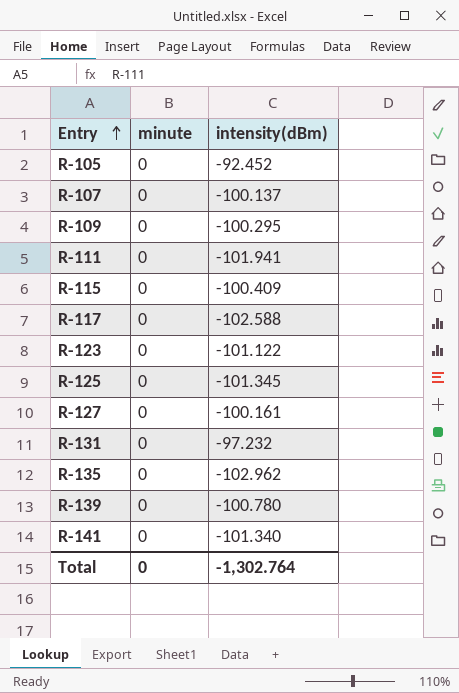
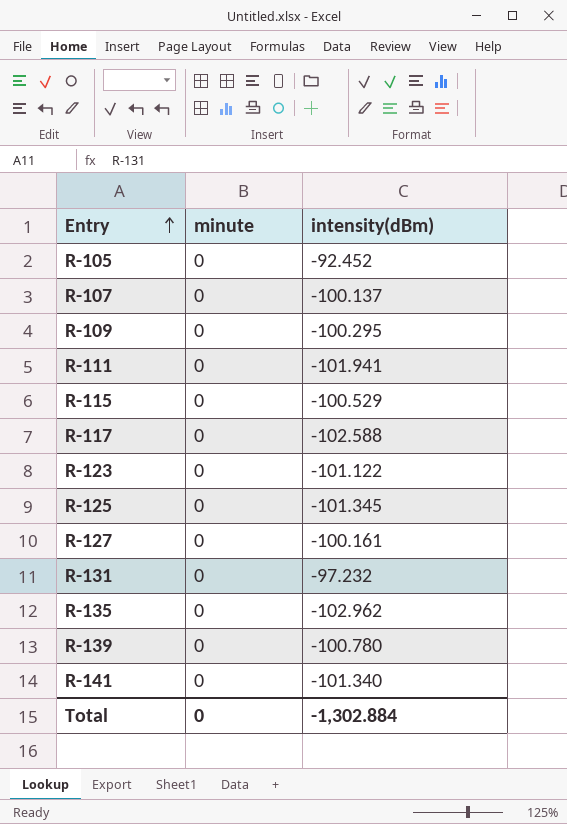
R-115 | intensity(dBm): -100.409 -> -100.529
Total | intensity(dBm): -1,302.764 -> -1,302.884

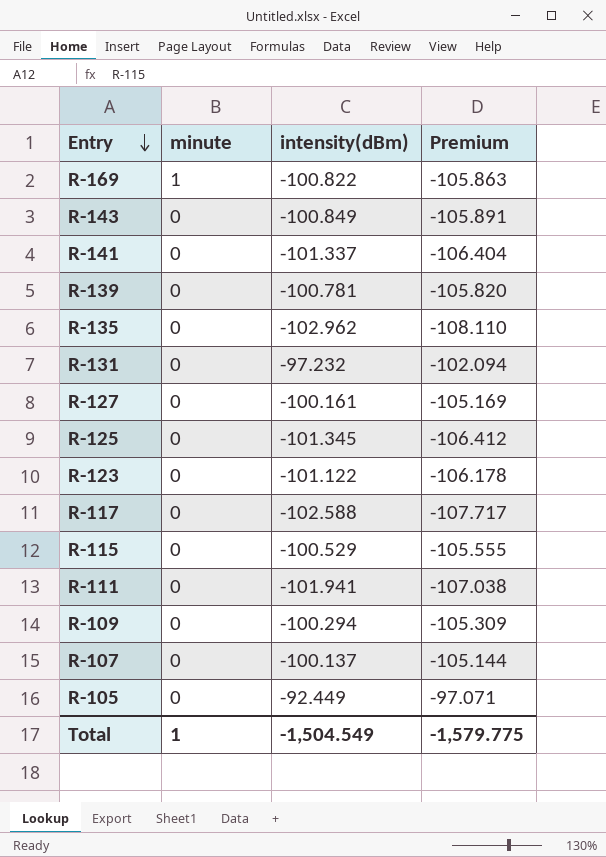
row order: Entry ascending -> Entry descending
column Premium | formula: none -> [intensity(dBm)] * 1.05
row R-169: none -> 1 | -100.822 | -105.863
row R-143: none -> 0 | -100.849 | -105.891
R-141 | intensity(dBm): -101.340 -> -101.337
R-139 | intensity(dBm): -100.780 -> -100.781
R-109 | intensity(dBm): -100.295 -> -100.294
R-105 | intensity(dBm): -92.452 -> -92.449
Total | minute: 0 -> 1
Total | intensity(dBm): -1,302.884 -> -1,504.549

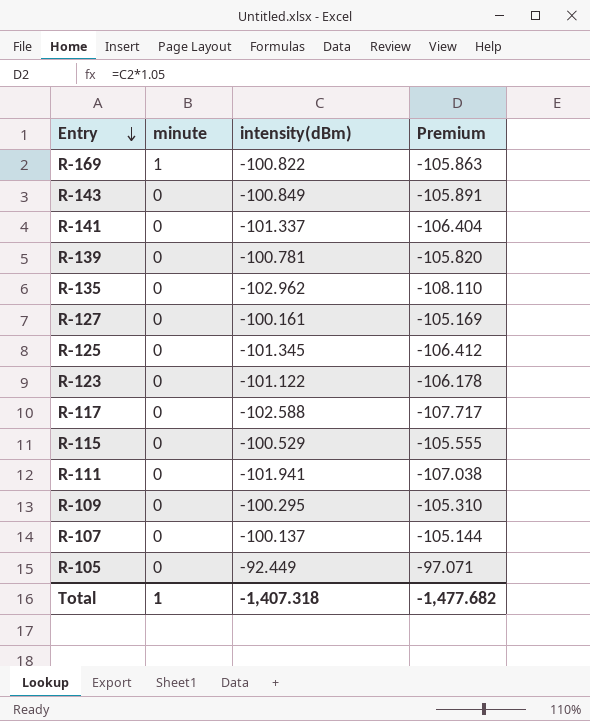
row R-131: 0 | -97.232 | -102.094 -> none
R-109 | intensity(dBm): -100.294 -> -100.295
R-109 | Premium: -105.309 -> -105.310
Total | intensity(dBm): -1,504.549 -> -1,407.318
Total | Premium: -1,579.775 -> -1,477.682

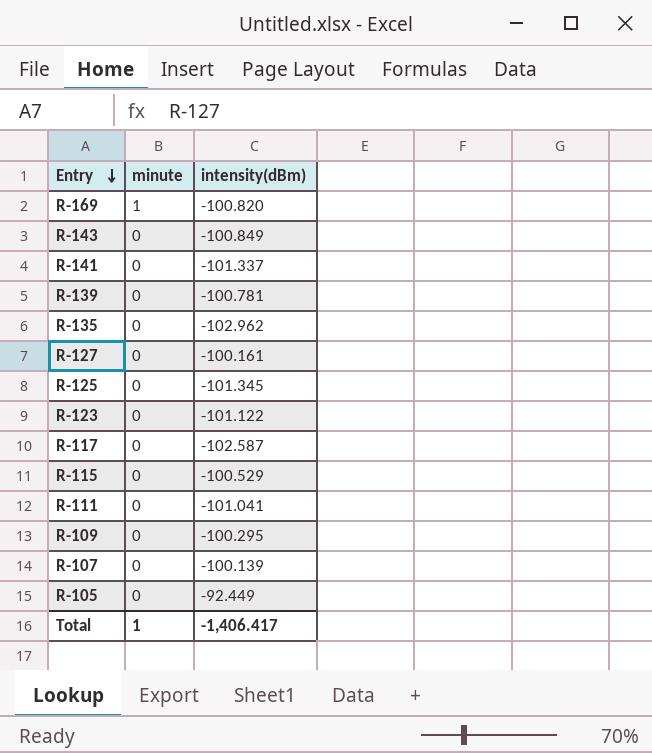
column Premium | formula: [intensity(dBm)] * 1.05 -> none
R-169 | intensity(dBm): -100.822 -> -100.820
R-117 | intensity(dBm): -102.588 -> -102.587
R-111 | intensity(dBm): -101.941 -> -101.041
R-107 | intensity(dBm): -100.137 -> -100.139
Total | intensity(dBm): -1,407.318 -> -1,406.417

